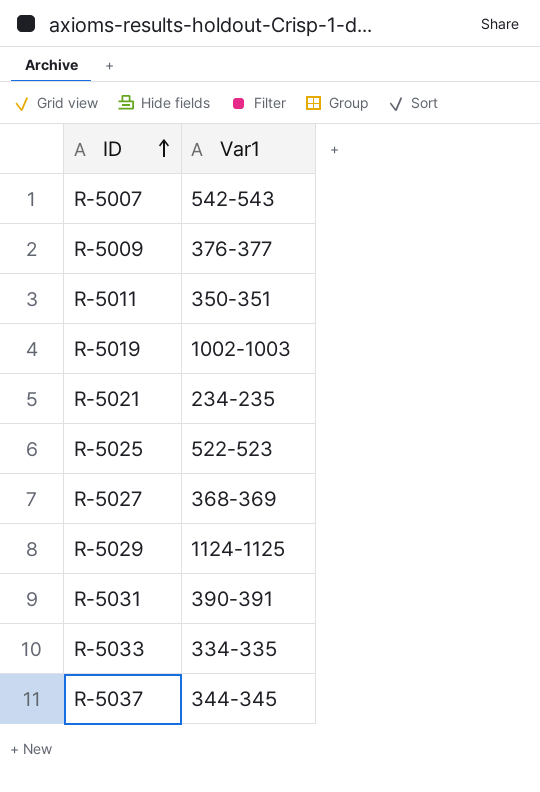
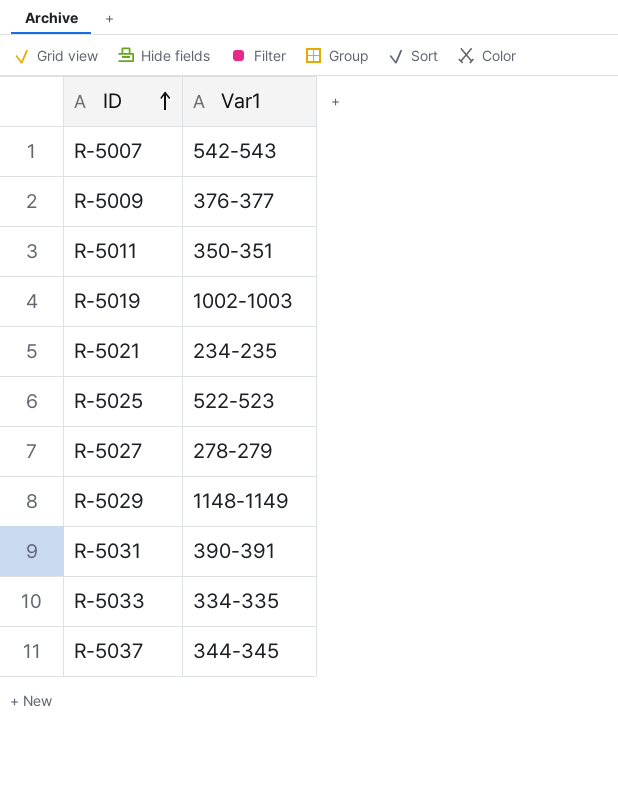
R-5027 | Var1: 368-369 -> 278-279
R-5029 | Var1: 1124-1125 -> 1148-1149

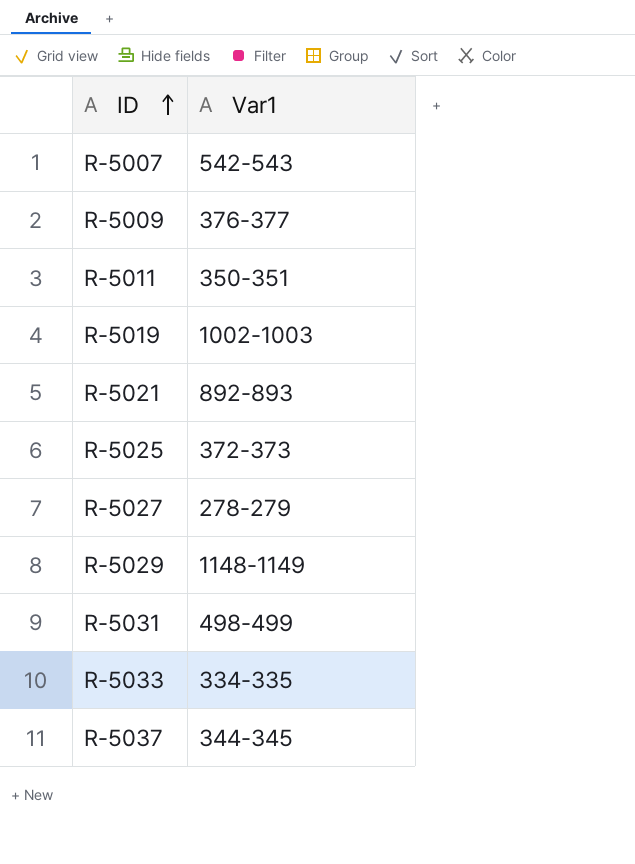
R-5021 | Var1: 234-235 -> 892-893
R-5025 | Var1: 522-523 -> 372-373
R-5031 | Var1: 390-391 -> 498-499

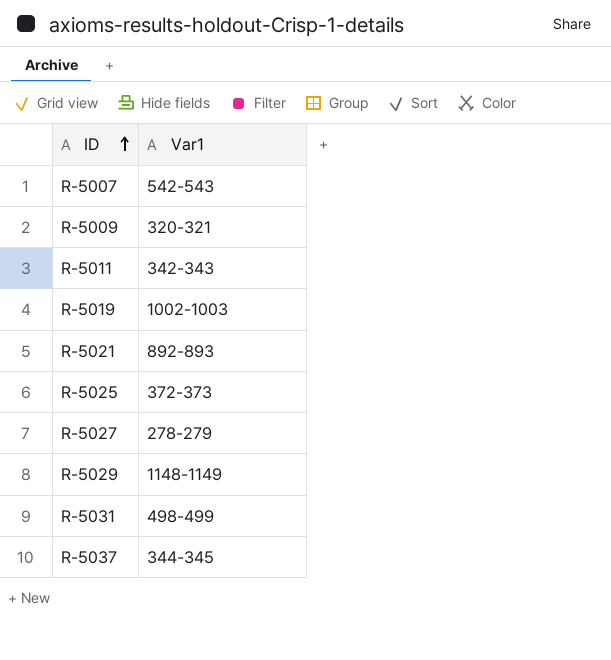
row R-5033: 334-335 -> none
R-5009 | Var1: 376-377 -> 320-321
R-5011 | Var1: 350-351 -> 342-343

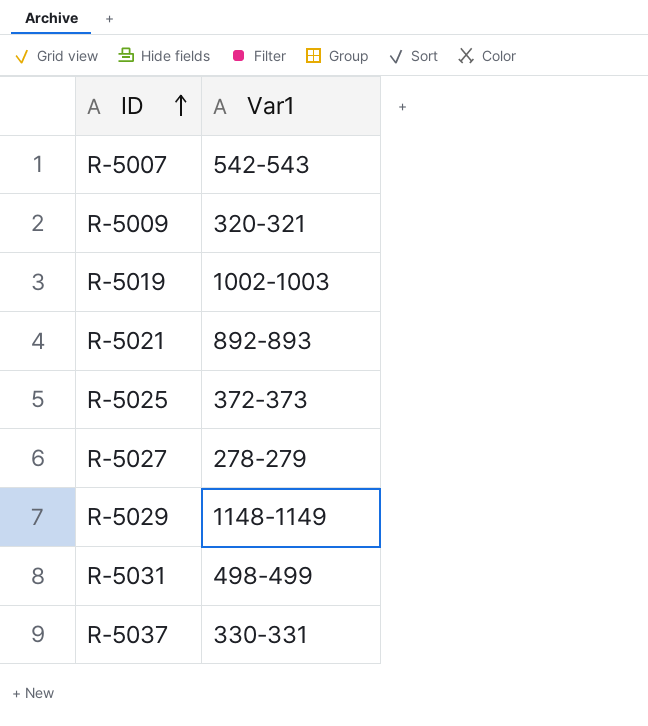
row R-5011: 342-343 -> none
R-5037 | Var1: 344-345 -> 330-331

